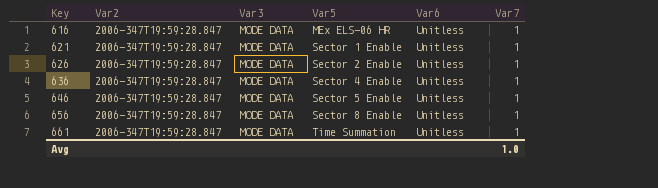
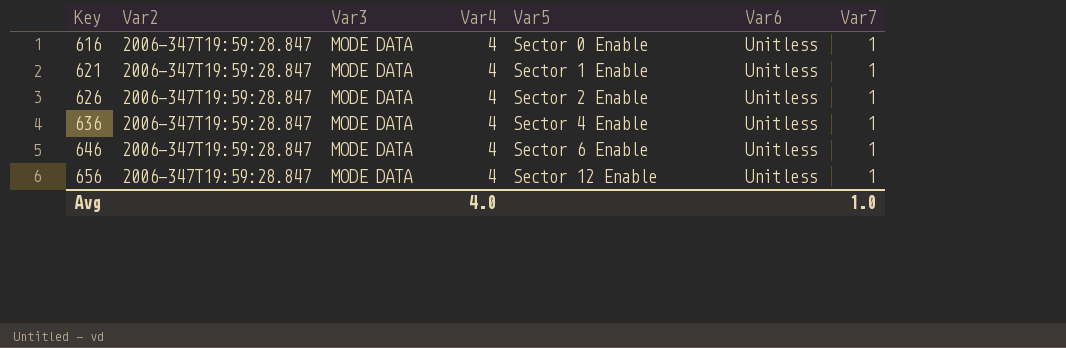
column Var4 | position: none -> 4
row 661: 2006-347T19:59:28.847 | MODE DATA | Time Summation | Unitless | 1 -> none
616 | Var5: MEx ELS-06 HR -> Sector 0 Enable
646 | Var5: Sector 5 Enable -> Sector 6 Enable
656 | Var5: Sector 8 Enable -> Sector 12 Enable

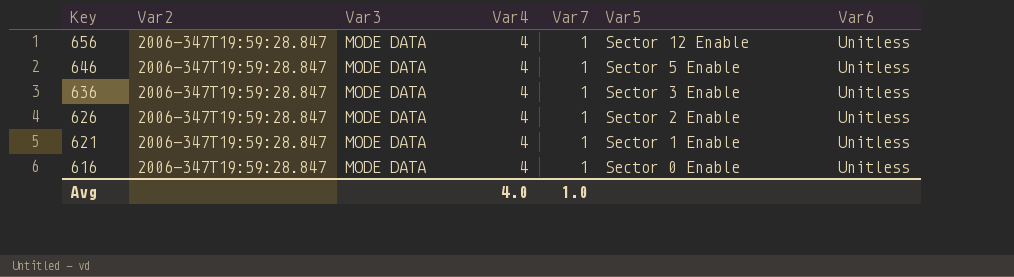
row order: Key ascending -> Key descending
column Var7 | position: 7 -> 5
646 | Var5: Sector 6 Enable -> Sector 5 Enable
636 | Var5: Sector 4 Enable -> Sector 3 Enable

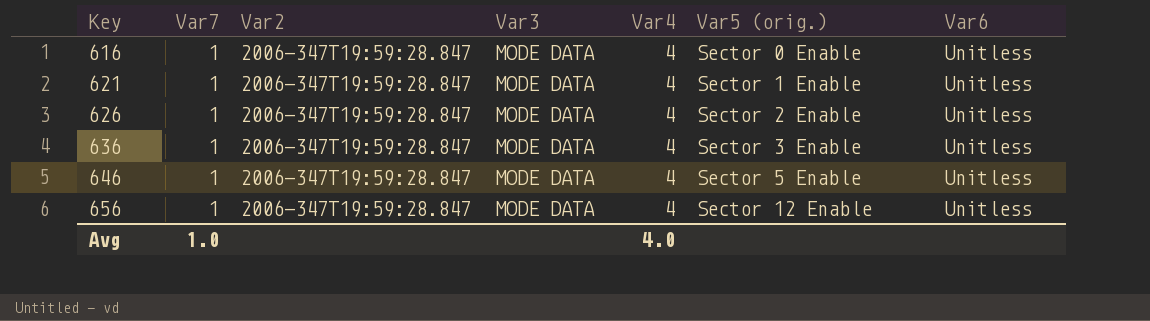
row order: Key descending -> Key ascending
column Var7 | position: 5 -> 2
column name: Var5 -> Var5 (orig.)

